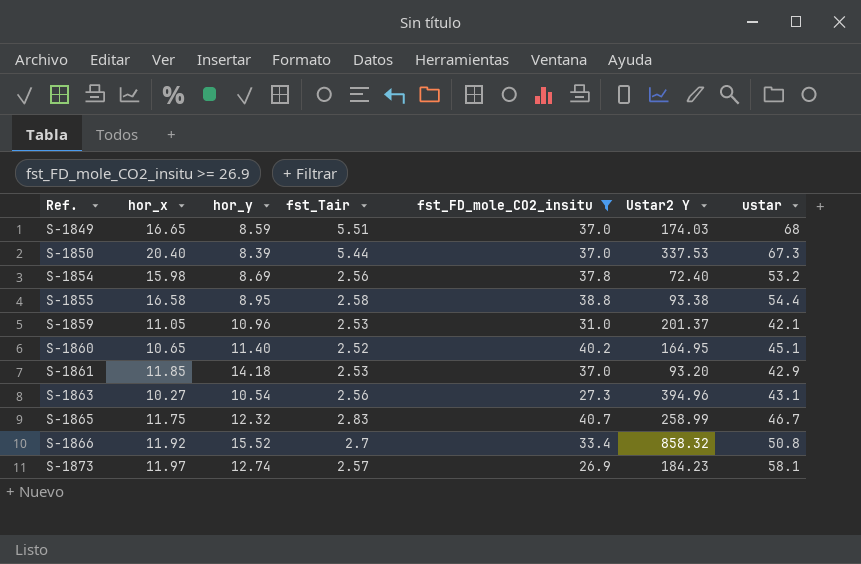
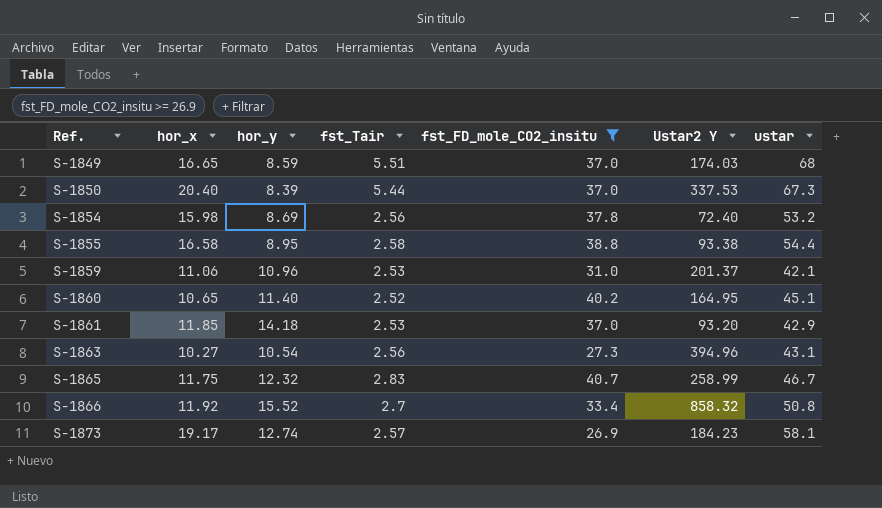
S-1859 | hor_x: 11.05 -> 11.06
S-1873 | hor_x: 11.97 -> 19.17

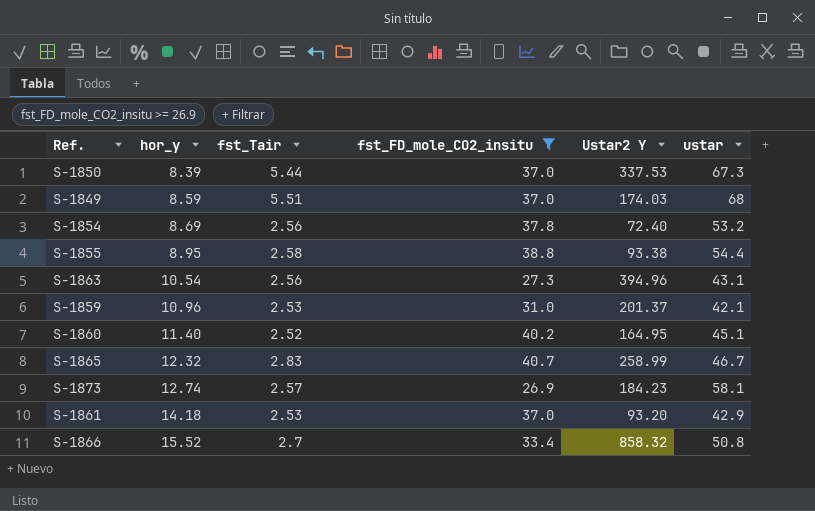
row order: Ref. ascending -> hor_y ascending
column hor_x | position: 2 -> none

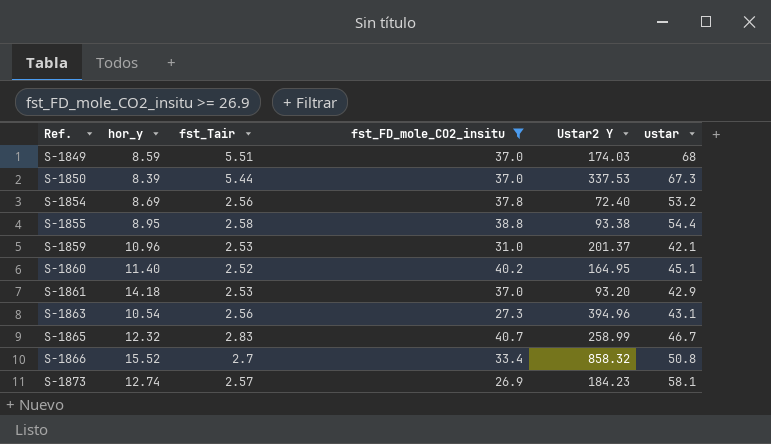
row order: hor_y ascending -> Ref. ascending

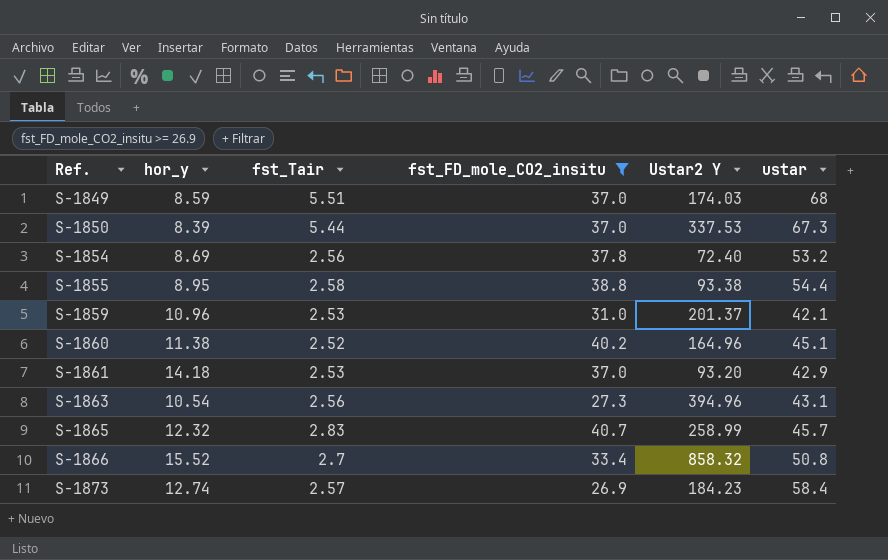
S-1860 | hor_y: 11.40 -> 11.38
S-1860 | Ustar2 Y: 164.95 -> 164.96
S-1865 | ustar: 46.7 -> 45.7
S-1873 | ustar: 58.1 -> 58.4

